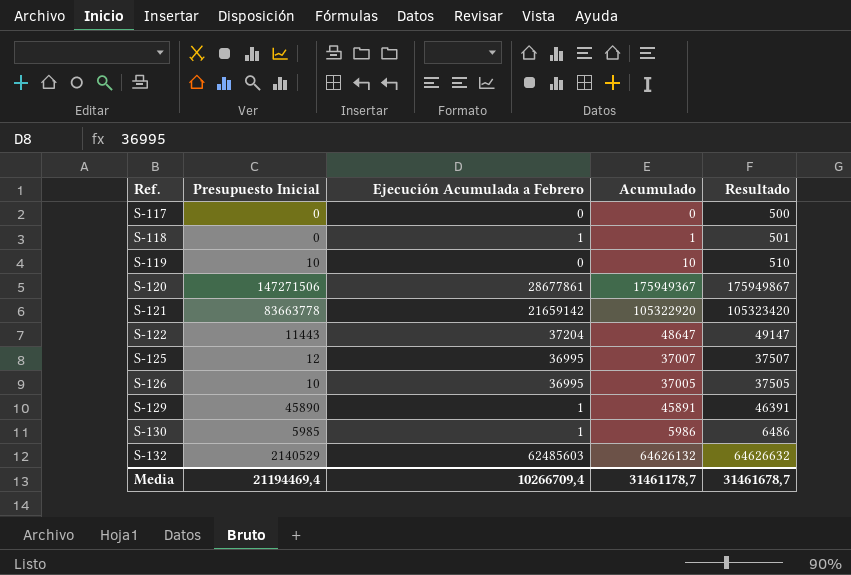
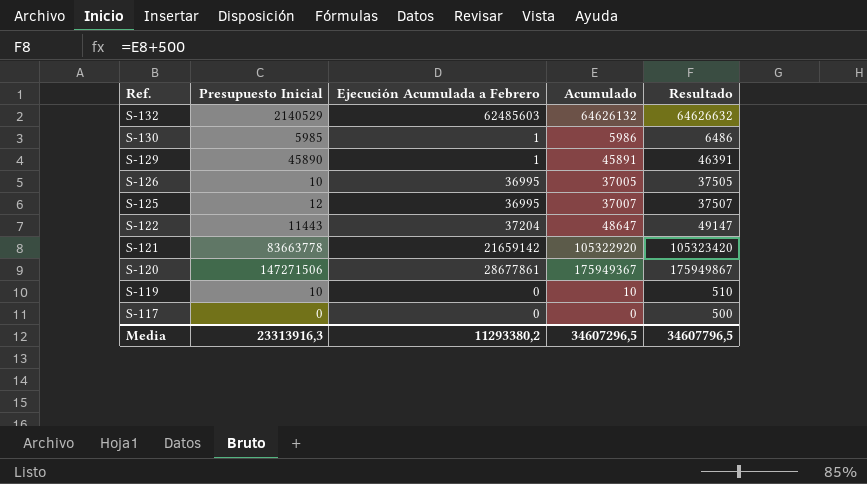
row order: Ref. ascending -> Ref. descending
row S-118: 0 | 1 | 1 | 501 -> none
Media | Presupuesto Inicial: 21194469,4 -> 23313916,3
Media | Ejecución Acumulada a Febrero: 10266709,4 -> 11293380,2
Media | Acumulado: 31461178,7 -> 34607296,5
Media | Resultado: 31461678,7 -> 34607796,5

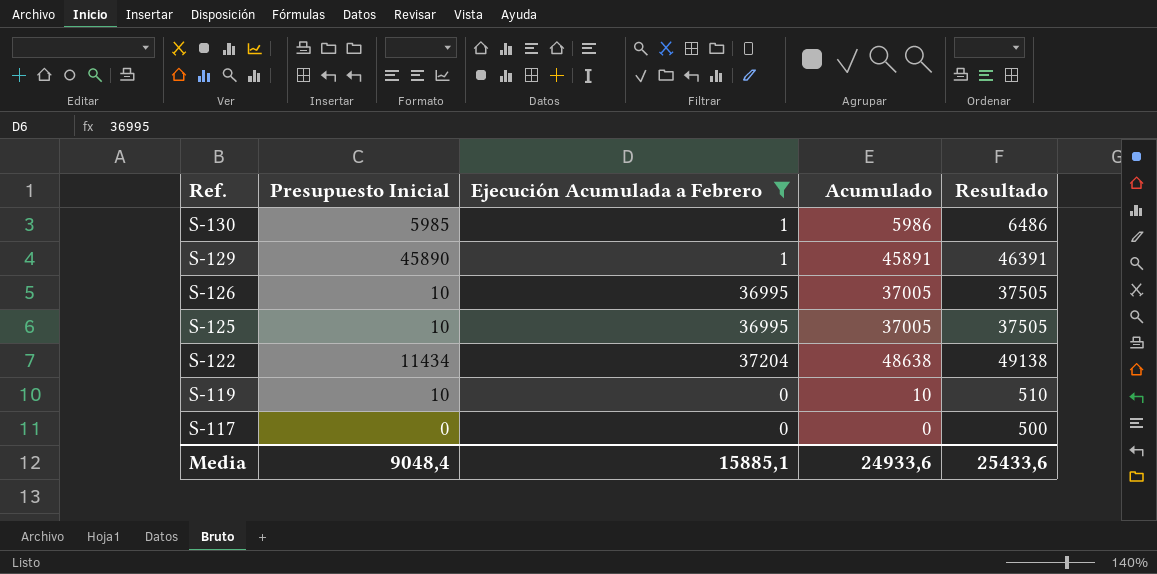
filter: none -> Ejecución Acumulada a Febrero <= 37204
S-125 | Presupuesto Inicial: 12 -> 10
S-125 | Acumulado: 37007 -> 37005
S-125 | Resultado: 37507 -> 37505
S-122 | Presupuesto Inicial: 11443 -> 11434
S-122 | Acumulado: 48647 -> 48638
S-122 | Resultado: 49147 -> 49138
Media | Presupuesto Inicial: 23313916,3 -> 9048,4
Media | Ejecución Acumulada a Febrero: 11293380,2 -> 15885,1
Media | Acumulado: 34607296,5 -> 24933,6
Media | Resultado: 34607796,5 -> 25433,6

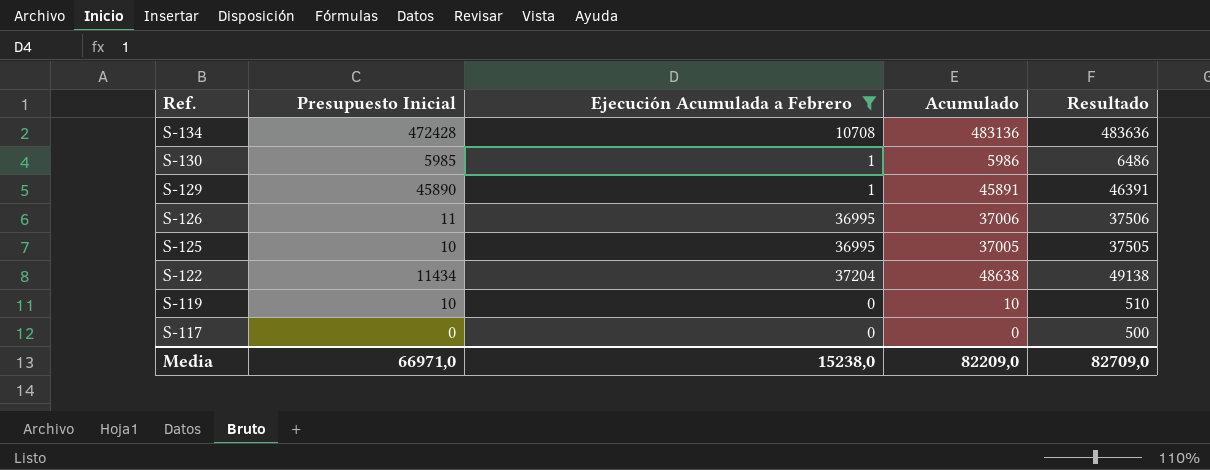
row S-134: none -> 472428 | 10708 | 483136 | 483636
S-126 | Presupuesto Inicial: 10 -> 11
S-126 | Acumulado: 37005 -> 37006
S-126 | Resultado: 37505 -> 37506
Media | Presupuesto Inicial: 9048,4 -> 66971,0
Media | Ejecución Acumulada a Febrero: 15885,1 -> 15238,0
Media | Acumulado: 24933,6 -> 82209,0
Media | Resultado: 25433,6 -> 82709,0

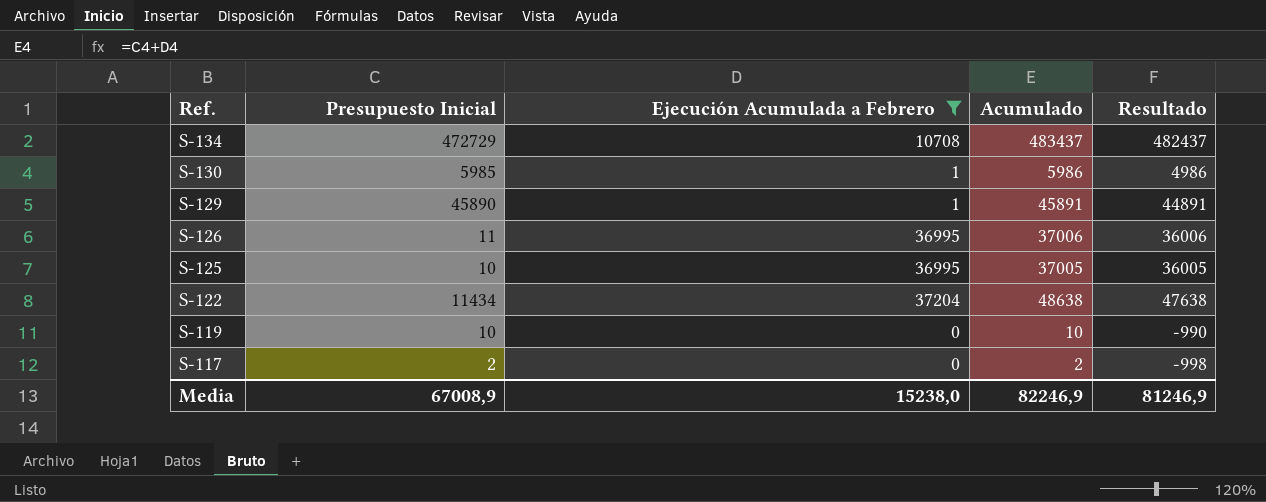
column Resultado | formula: [Acumulado] + 500 -> [Acumulado] - 1000
S-134 | Presupuesto Inicial: 472428 -> 472729
S-134 | Acumulado: 483136 -> 483437
S-117 | Presupuesto Inicial: 0 -> 2
S-117 | Acumulado: 0 -> 2
Media | Presupuesto Inicial: 66971,0 -> 67008,9
Media | Acumulado: 82209,0 -> 82246,9
Media | Resultado: 82709,0 -> 81246,9

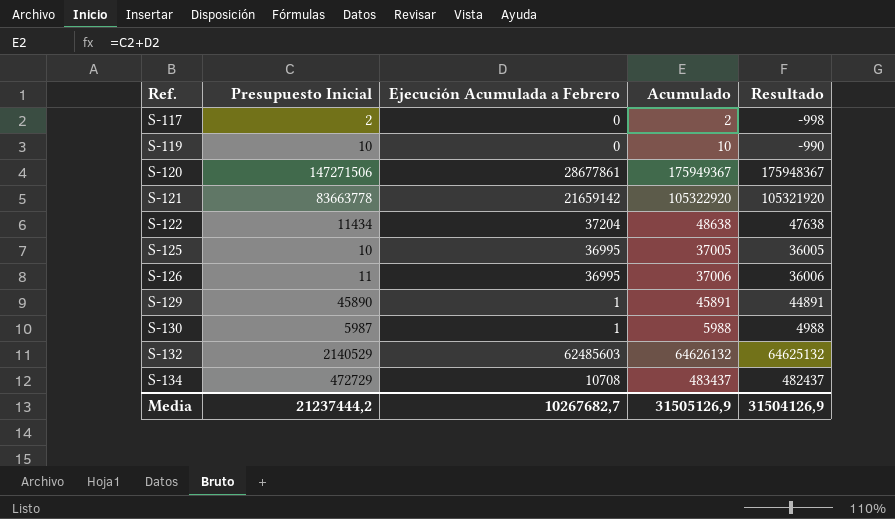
filter: Ejecución Acumulada a Febrero <= 37204 -> none
row order: Ref. descending -> Ref. ascending
S-130 | Presupuesto Inicial: 5985 -> 5987
S-130 | Acumulado: 5986 -> 5988
S-130 | Resultado: 4986 -> 4988
Media | Presupuesto Inicial: 67008,9 -> 21237444,2
Media | Ejecución Acumulada a Febrero: 15238,0 -> 10267682,7
Media | Acumulado: 82246,9 -> 31505126,9
Media | Resultado: 81246,9 -> 31504126,9

